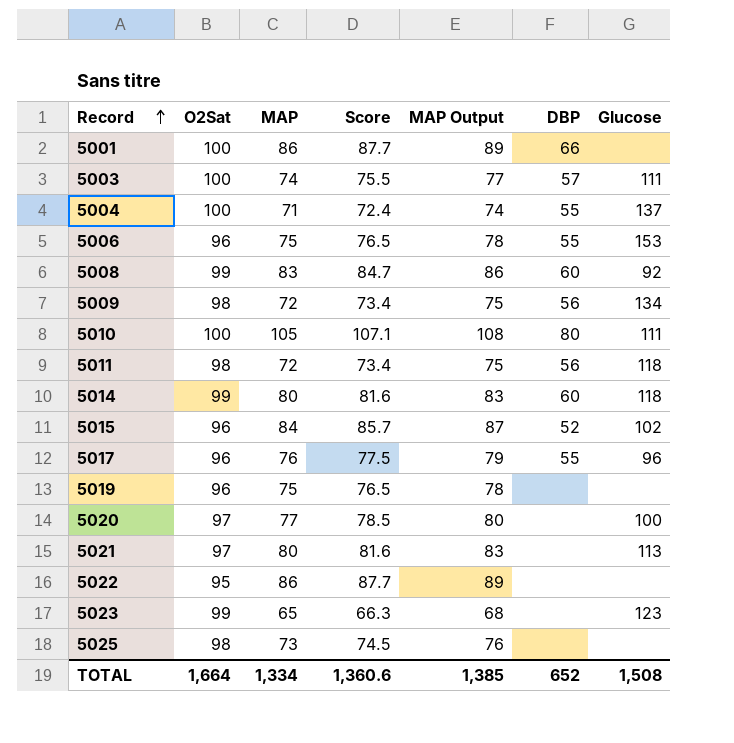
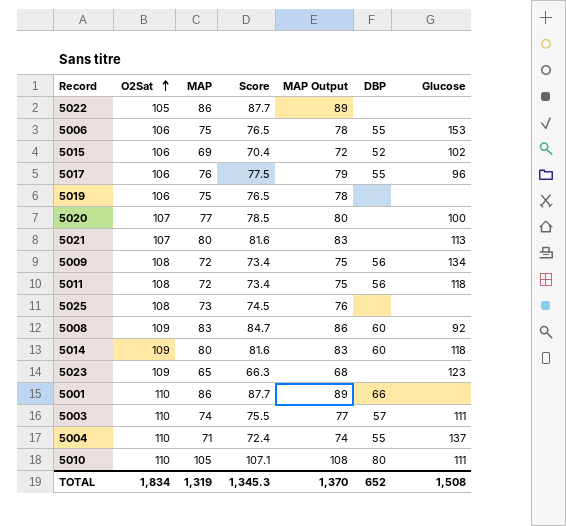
row order: Record ascending -> O2Sat ascending
5022 | O2Sat: 95 -> 105
5006 | O2Sat: 96 -> 106
5015 | O2Sat: 96 -> 106
5015 | MAP: 84 -> 69
5015 | Score: 85.7 -> 70.4
5015 | MAP Output: 87 -> 72
5017 | O2Sat: 96 -> 106
5019 | O2Sat: 96 -> 106
5020 | O2Sat: 97 -> 107
5021 | O2Sat: 97 -> 107
5009 | O2Sat: 98 -> 108
5011 | O2Sat: 98 -> 108
5025 | O2Sat: 98 -> 108
5008 | O2Sat: 99 -> 109
5014 | O2Sat: 99 -> 109
5023 | O2Sat: 99 -> 109
5001 | O2Sat: 100 -> 110
5003 | O2Sat: 100 -> 110
5004 | O2Sat: 100 -> 110
5010 | O2Sat: 100 -> 110
TOTAL | O2Sat: 1,664 -> 1,834
TOTAL | MAP: 1,334 -> 1,319
TOTAL | Score: 1,360.6 -> 1,345.3
TOTAL | MAP Output: 1,385 -> 1,370

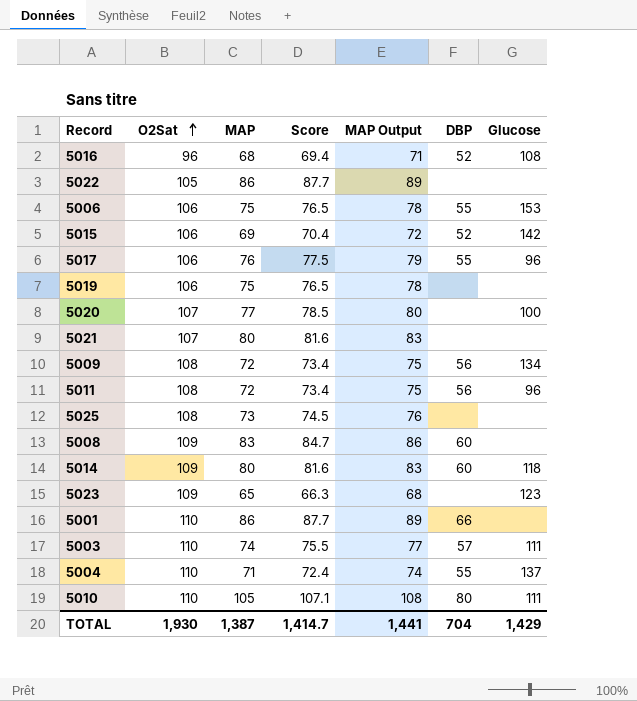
row 5016: none -> 96 | 68 | 69.4 | 71 | 52 | 108
5015 | Glucose: 102 -> 142
5021 | Glucose: 113 -> none
5011 | Glucose: 118 -> 96
5008 | Glucose: 92 -> none
TOTAL | O2Sat: 1,834 -> 1,930
TOTAL | MAP: 1,319 -> 1,387
TOTAL | Score: 1,345.3 -> 1,414.7
TOTAL | MAP Output: 1,370 -> 1,441
TOTAL | DBP: 652 -> 704
TOTAL | Glucose: 1,508 -> 1,429

